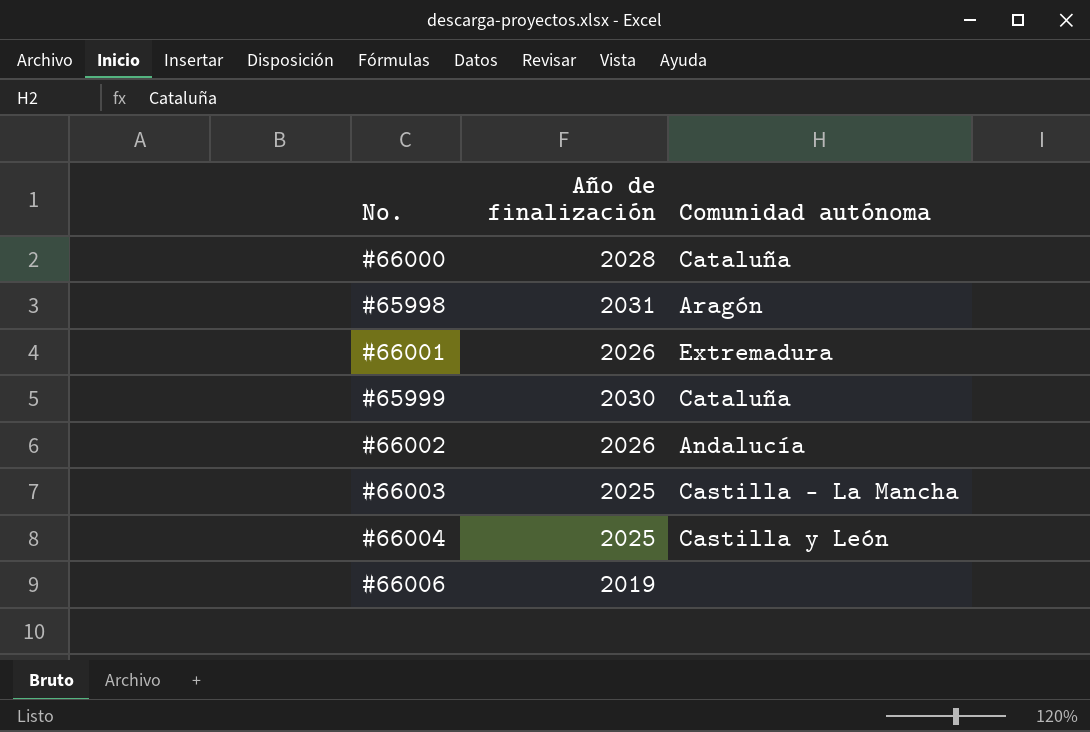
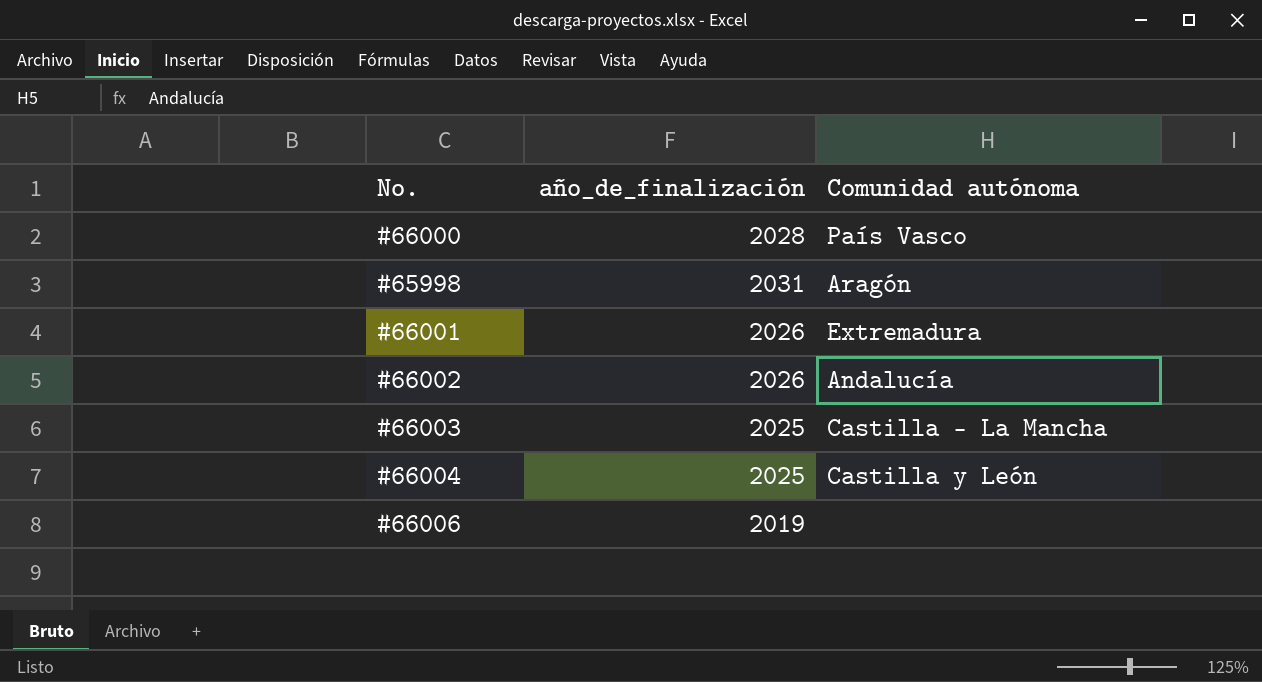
column name: Año de finalización -> año_de_finalización
row #65999: 2030 | Cataluña -> none
#66000 | Comunidad autónoma: Cataluña -> País Vasco

